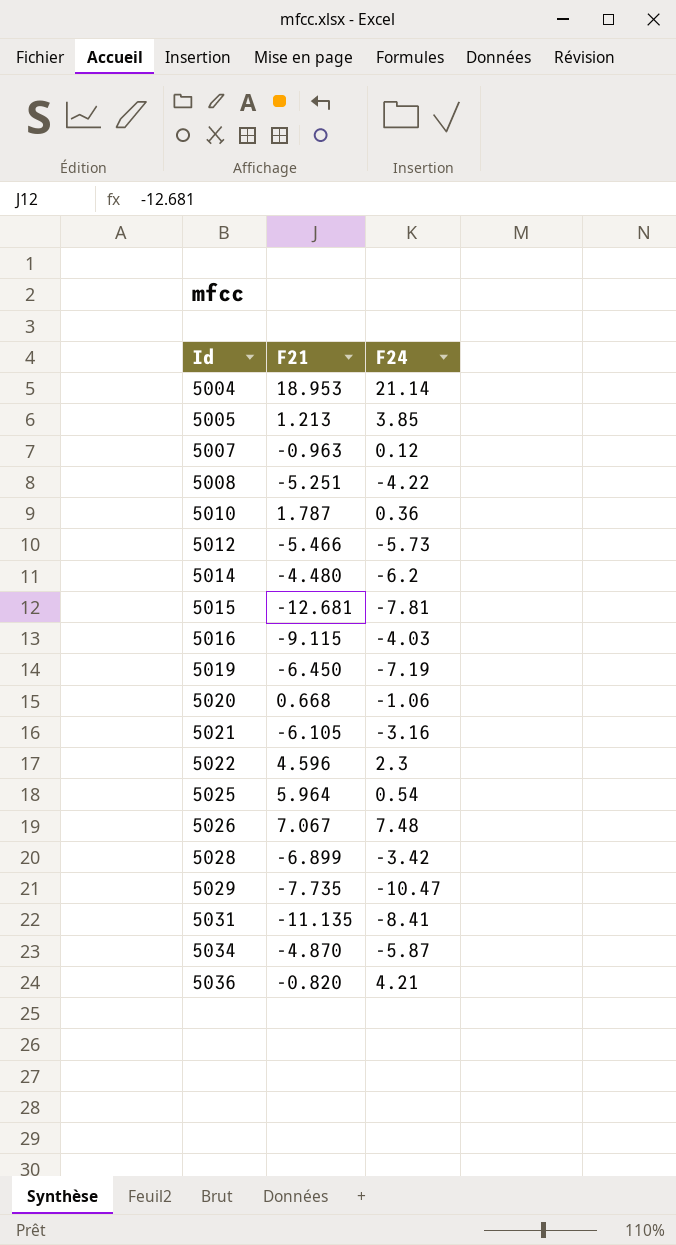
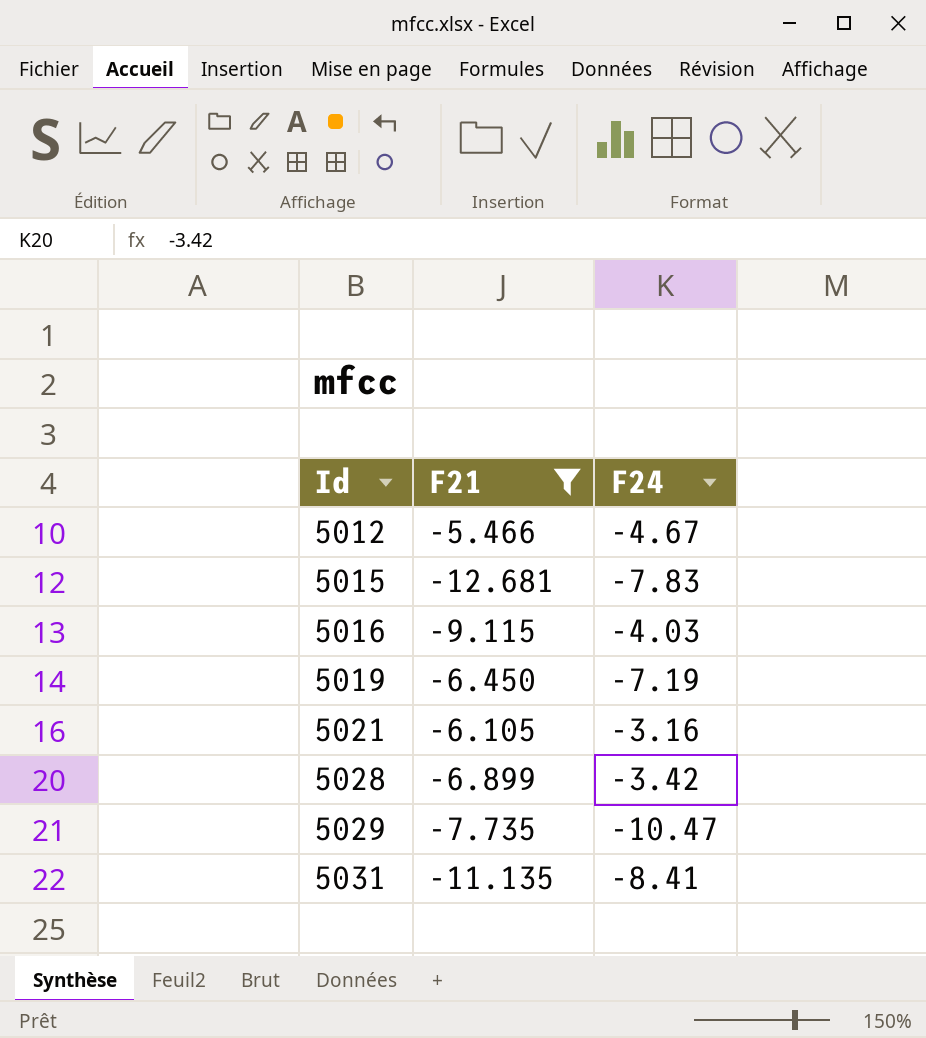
filter: none -> F21 <= -5.466
5012 | F24: -5.73 -> -4.67
5015 | F24: -7.81 -> -7.83

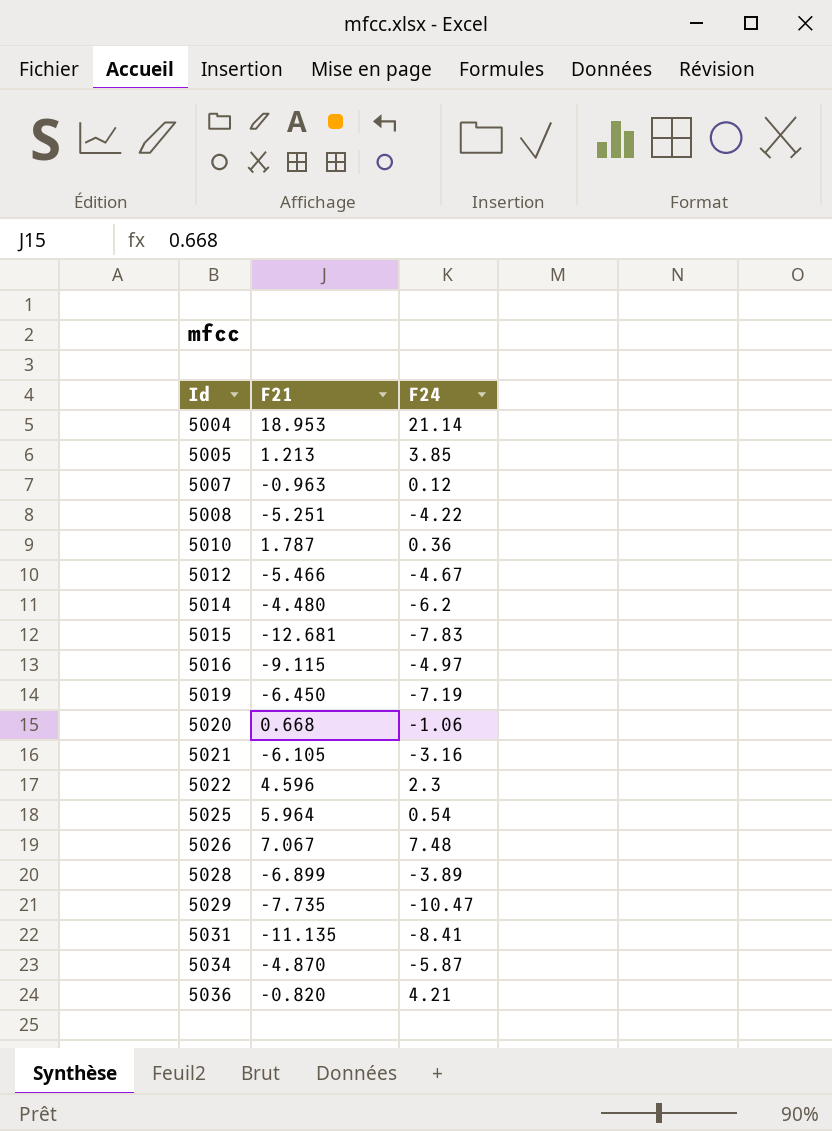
filter: F21 <= -5.466 -> none
5016 | F24: -4.03 -> -4.97
5028 | F24: -3.42 -> -3.89

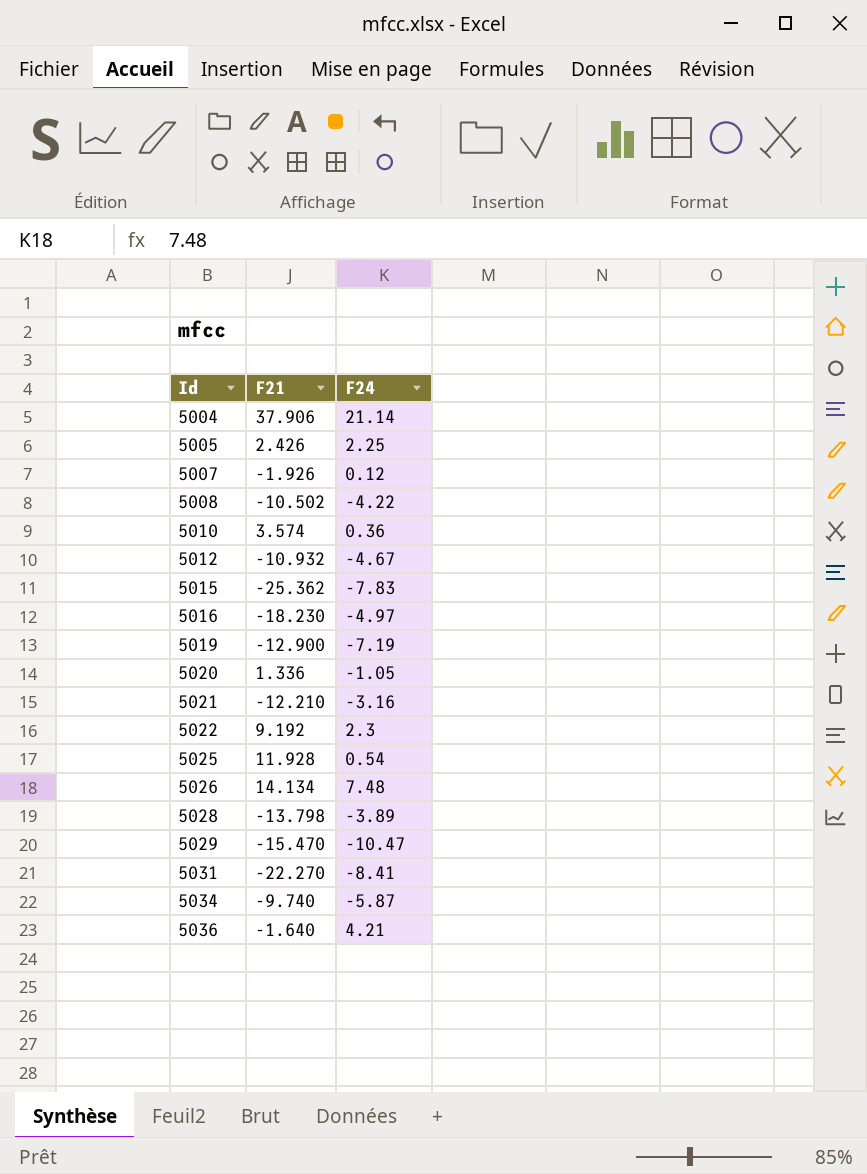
row 5014: -4.480 | -6.2 -> none
5004 | F21: 18.953 -> 37.906
5005 | F21: 1.213 -> 2.426
5005 | F24: 3.85 -> 2.25
5007 | F21: -0.963 -> -1.926
5008 | F21: -5.251 -> -10.502
5010 | F21: 1.787 -> 3.574
5012 | F21: -5.466 -> -10.932
5015 | F21: -12.681 -> -25.362
5016 | F21: -9.115 -> -18.230
5019 | F21: -6.450 -> -12.900
5020 | F21: 0.668 -> 1.336
5020 | F24: -1.06 -> -1.05
5021 | F21: -6.105 -> -12.210
5022 | F21: 4.596 -> 9.192
5025 | F21: 5.964 -> 11.928
5026 | F21: 7.067 -> 14.134
5028 | F21: -6.899 -> -13.798
5029 | F21: -7.735 -> -15.470
5031 | F21: -11.135 -> -22.270
5034 | F21: -4.870 -> -9.740
5036 | F21: -0.820 -> -1.640

